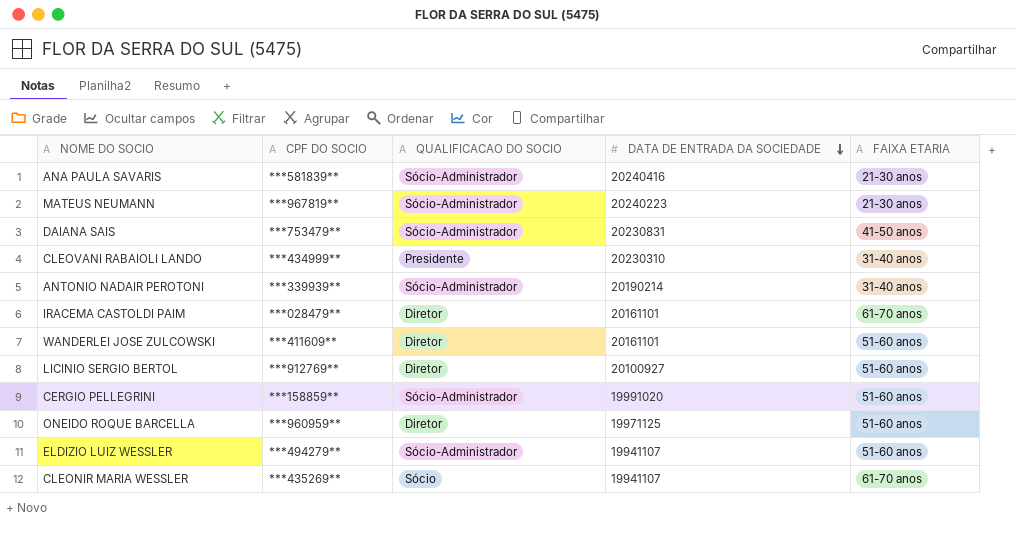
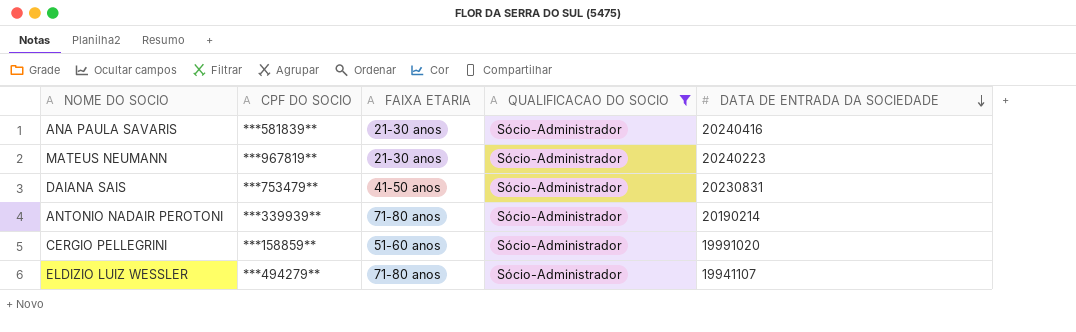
filter: none -> QUALIFICACAO DO SOCIO = Sócio-Administrador
column FAIXA ETARIA | position: 5 -> 3
ANTONIO NADAIR PEROTONI | FAIXA ETARIA: 31-40 anos -> 71-80 anos
ELDIZIO LUIZ WESSLER | FAIXA ETARIA: 51-60 anos -> 71-80 anos

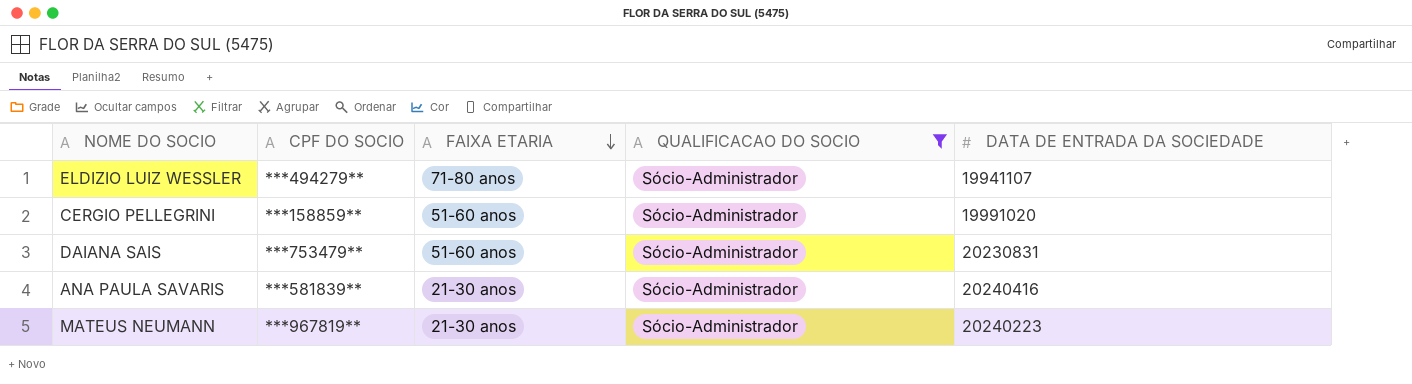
row order: DATA DE ENTRADA DA SOCIEDADE descending -> FAIXA ETARIA descending
row ANTONIO NADAIR PEROTONI: ***339939** | 71-80 anos | Sócio-Administrador | 20190214 -> none
DAIANA SAIS | FAIXA ETARIA: 41-50 anos -> 51-60 anos

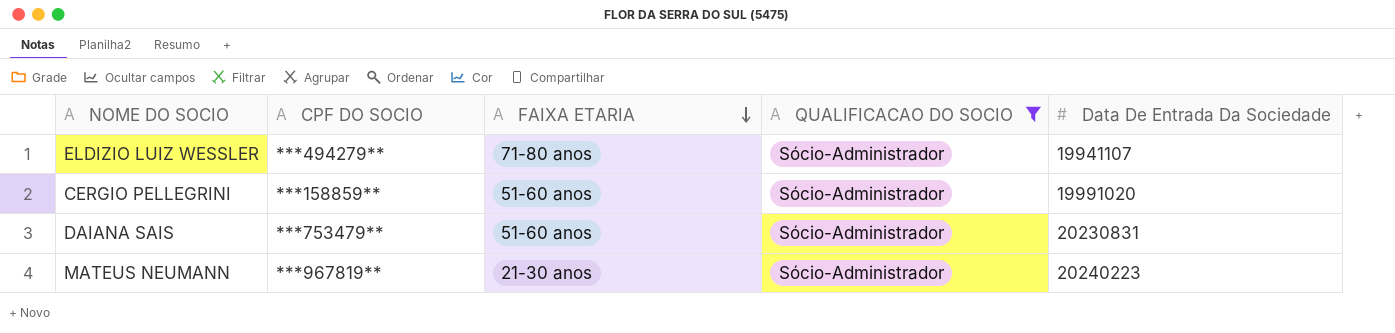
column name: DATA DE ENTRADA DA SOCIEDADE -> Data De Entrada Da Sociedade
row ANA PAULA SAVARIS: ***581839** | 21-30 anos | Sócio-Administrador | 20240416 -> none

